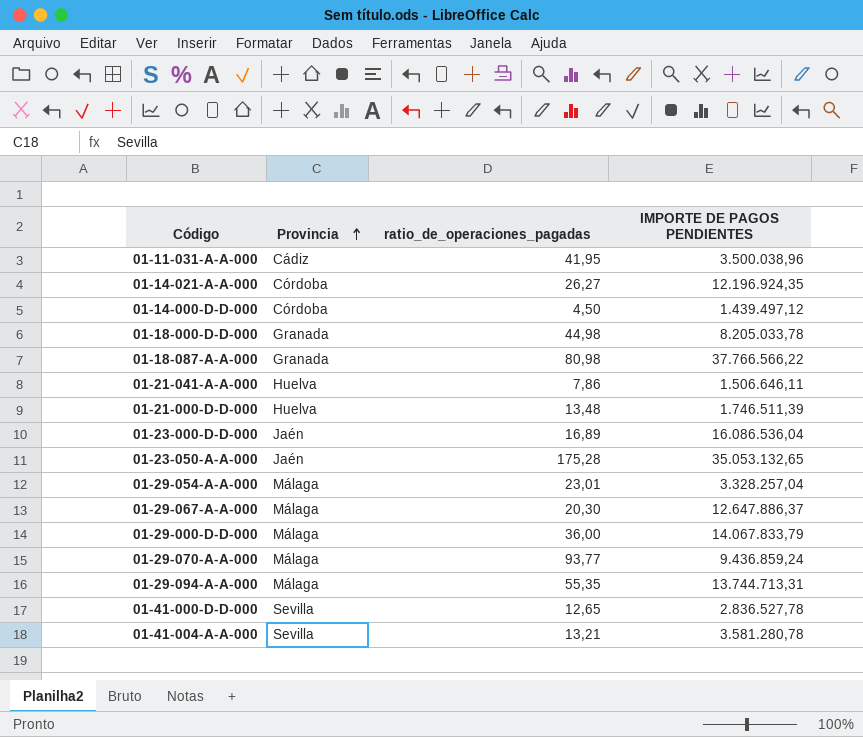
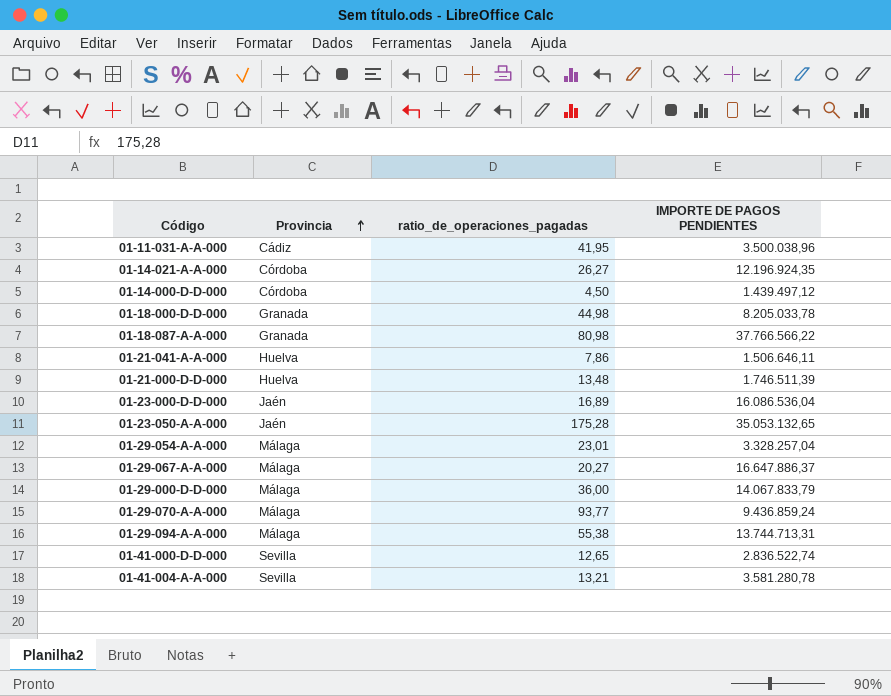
01-29-067-A-A-000 | ratio_de_operaciones_pagadas: 20,30 -> 20,27
01-29-067-A-A-000 | IMPORTE DE PAGOS PENDIENTES: 12.647.886,37 -> 16.647.886,37
01-29-094-A-A-000 | ratio_de_operaciones_pagadas: 55,35 -> 55,38
01-41-000-D-D-000 | IMPORTE DE PAGOS PENDIENTES: 2.836.527,78 -> 2.836.522,74

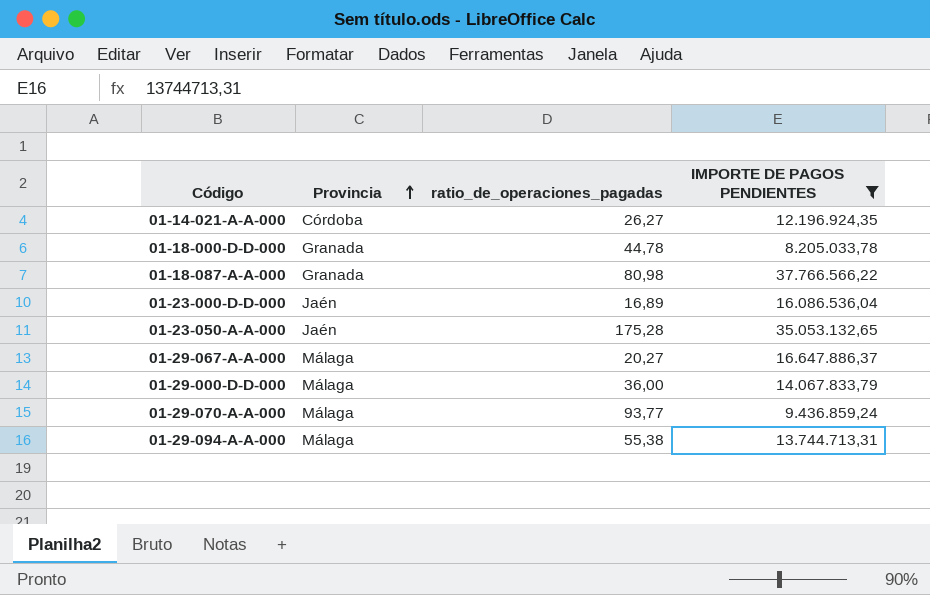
filter: none -> IMPORTE DE PAGOS PENDIENTES >= 8.205.033,78
01-18-000-D-D-000 | ratio_de_operaciones_pagadas: 44,98 -> 44,78

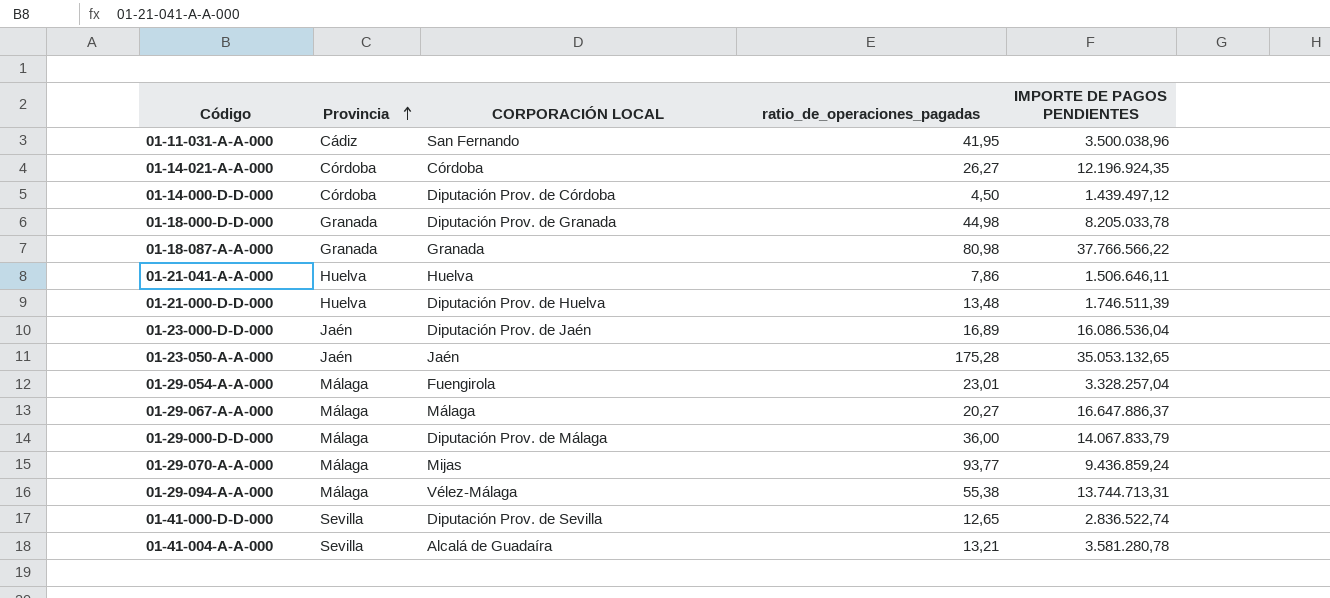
filter: IMPORTE DE PAGOS PENDIENTES >= 8.205.033,78 -> none
column CORPORACIÓN LOCAL | position: none -> 3
01-18-000-D-D-000 | ratio_de_operaciones_pagadas: 44,78 -> 44,98

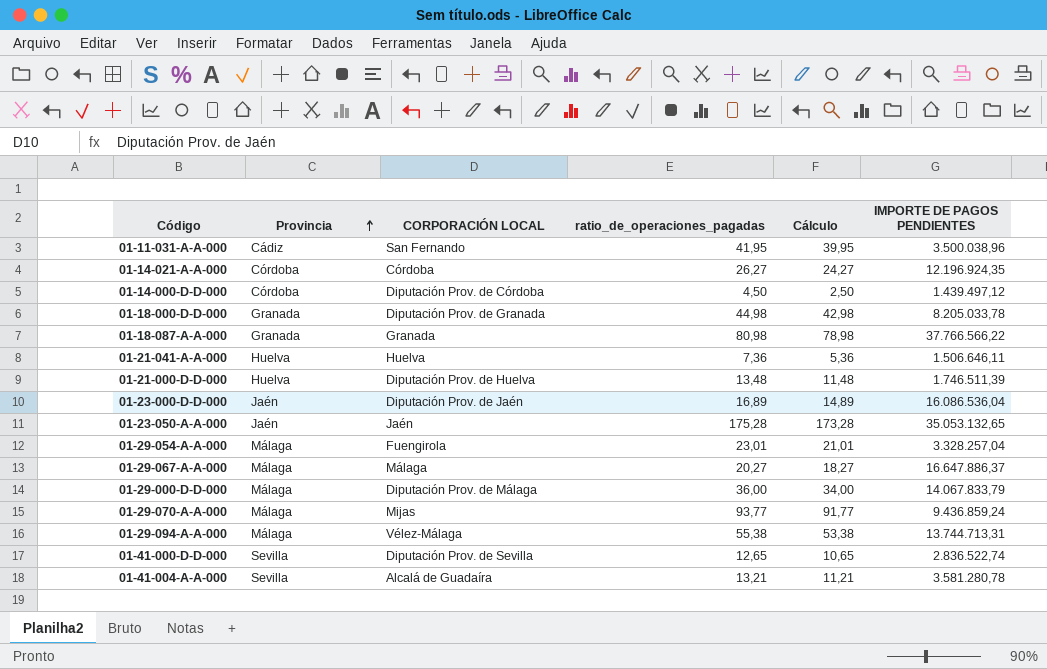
column Cálculo | formula: none -> [ratio_de_operaciones_pagadas] - 2
01-21-041-A-A-000 | ratio_de_operaciones_pagadas: 7,86 -> 7,36

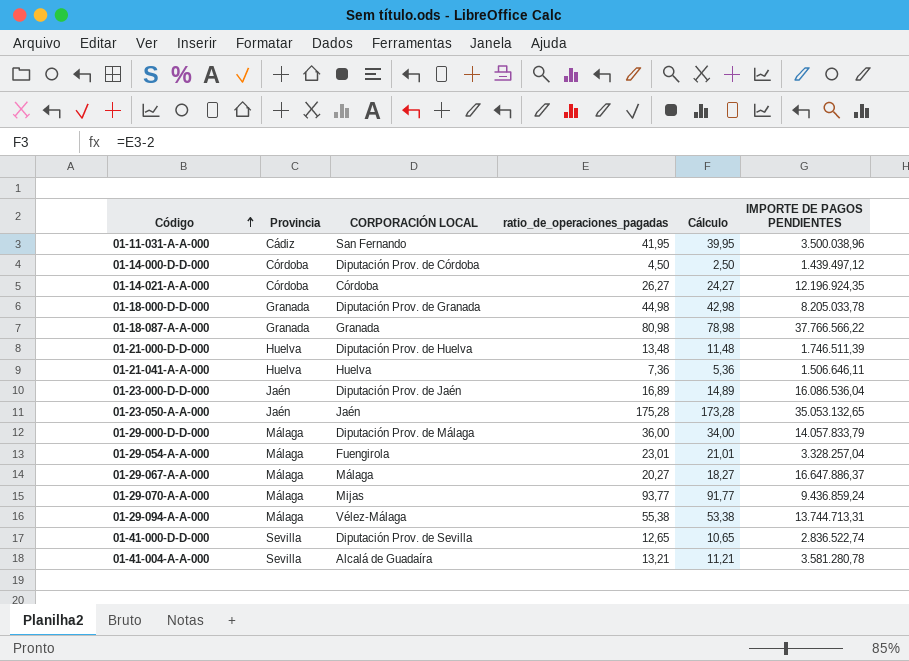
row order: Provincia ascending -> Código ascending
01-29-000-D-D-000 | IMPORTE DE PAGOS PENDIENTES: 14.067.833,79 -> 14.057.833,79

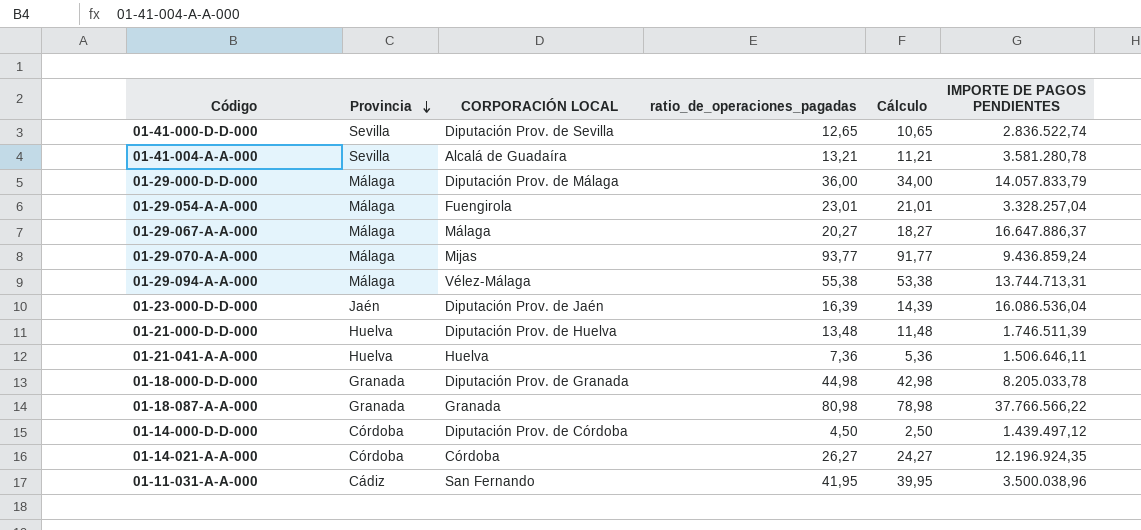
row order: Código ascending -> Provincia descending
row 01-23-050-A-A-000: Jaén | Jaén | 175,28 | 173,28 | 35.053.132,65 -> none
01-23-000-D-D-000 | ratio_de_operaciones_pagadas: 16,89 -> 16,39
01-23-000-D-D-000 | Cálculo: 14,89 -> 14,39

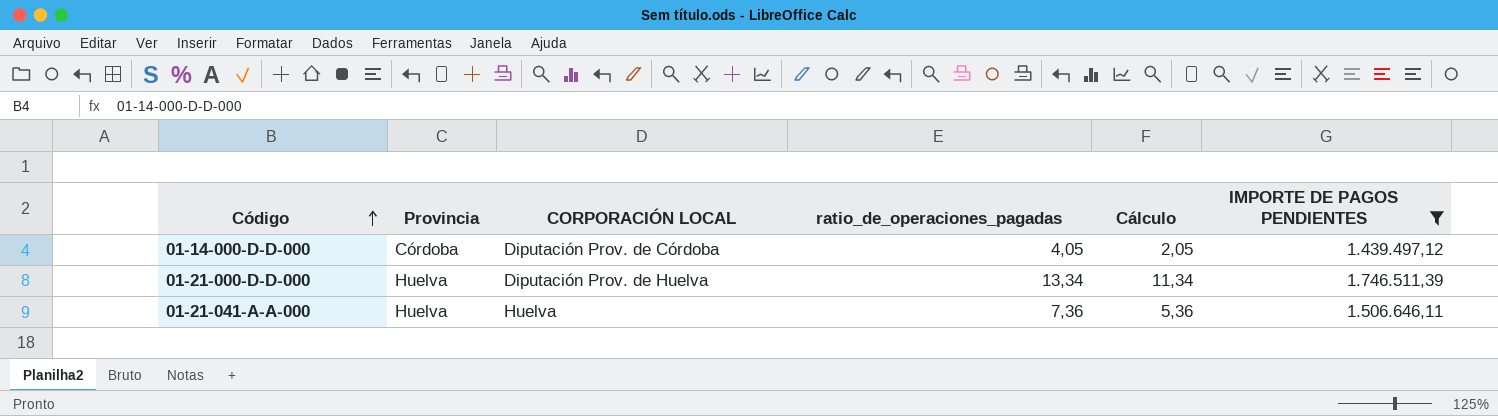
filter: none -> IMPORTE DE PAGOS PENDIENTES <= 1.746.511,39
row order: Provincia descending -> Código ascending
01-14-000-D-D-000 | ratio_de_operaciones_pagadas: 4,50 -> 4,05
01-14-000-D-D-000 | Cálculo: 2,50 -> 2,05
01-21-000-D-D-000 | ratio_de_operaciones_pagadas: 13,48 -> 13,34
01-21-000-D-D-000 | Cálculo: 11,48 -> 11,34

